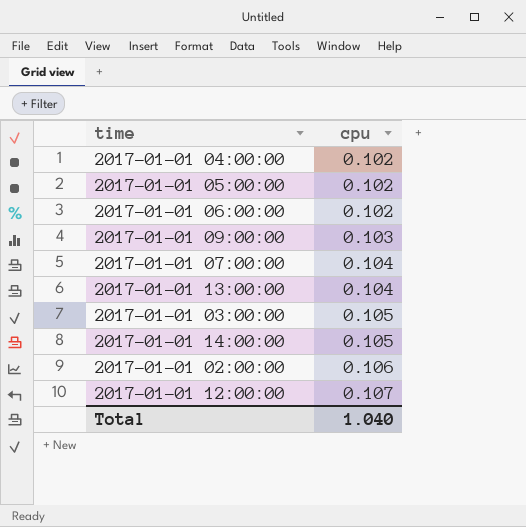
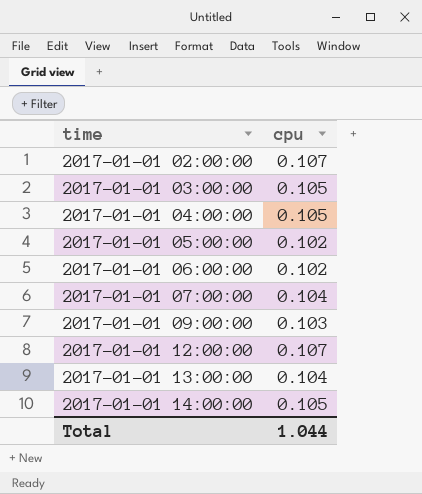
row order: cpu ascending -> time ascending
2017-01-01 02:00:00 | cpu: 0.106 -> 0.107
2017-01-01 04:00:00 | cpu: 0.102 -> 0.105
Total | cpu: 1.040 -> 1.044

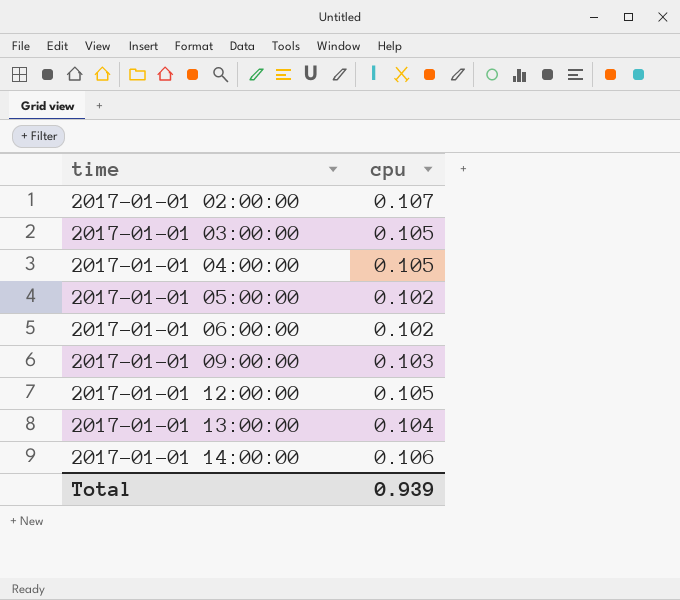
row 2017-01-01 07:00:00: 0.104 -> none
2017-01-01 12:00:00 | cpu: 0.107 -> 0.105
2017-01-01 14:00:00 | cpu: 0.105 -> 0.106
Total | cpu: 1.044 -> 0.939

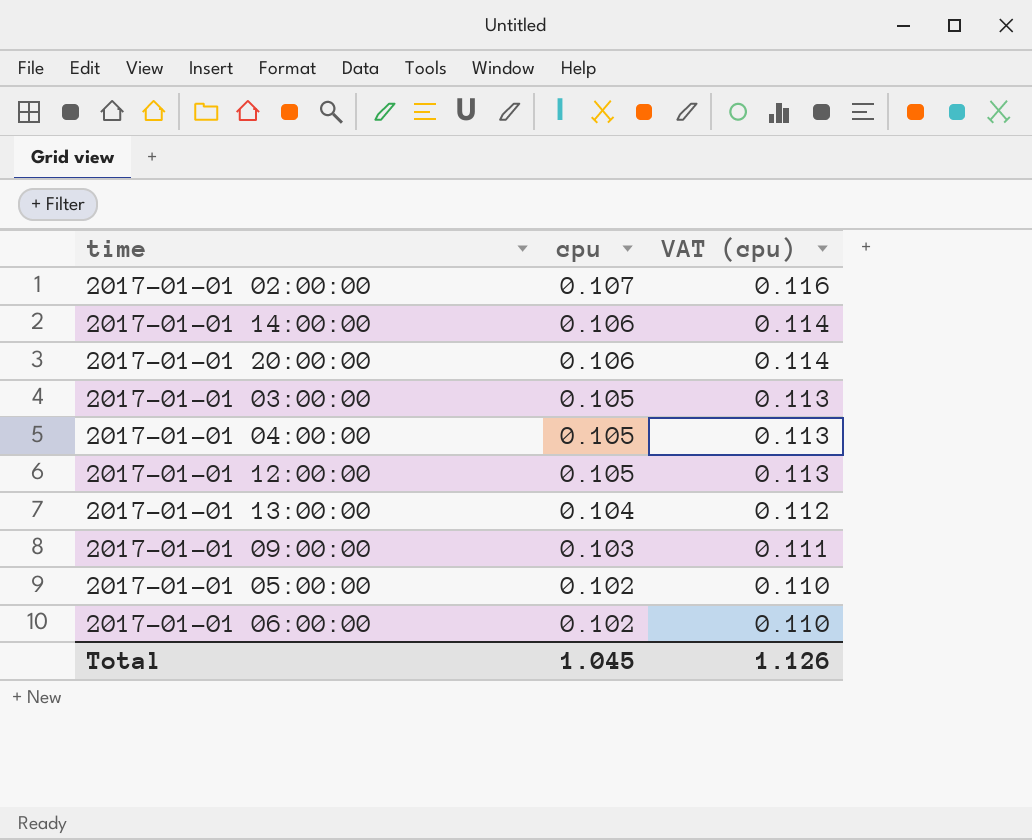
row order: time ascending -> cpu descending
column VAT (cpu) | formula: none -> [cpu] * 1.08
row 2017-01-01 20:00:00: none -> 0.106 | 0.114
Total | cpu: 0.939 -> 1.045

